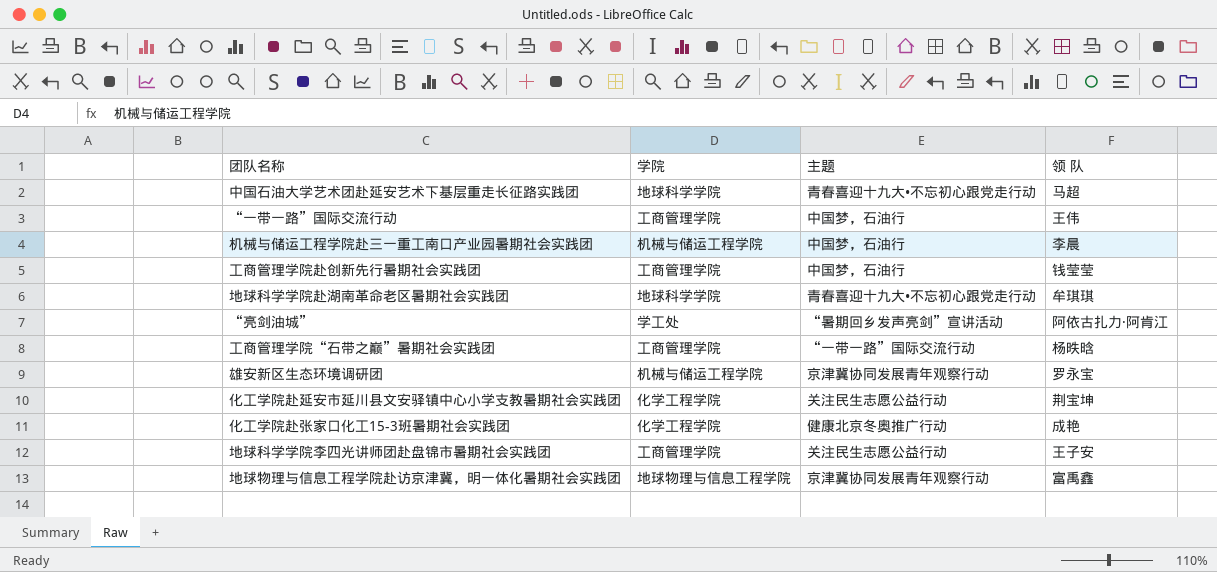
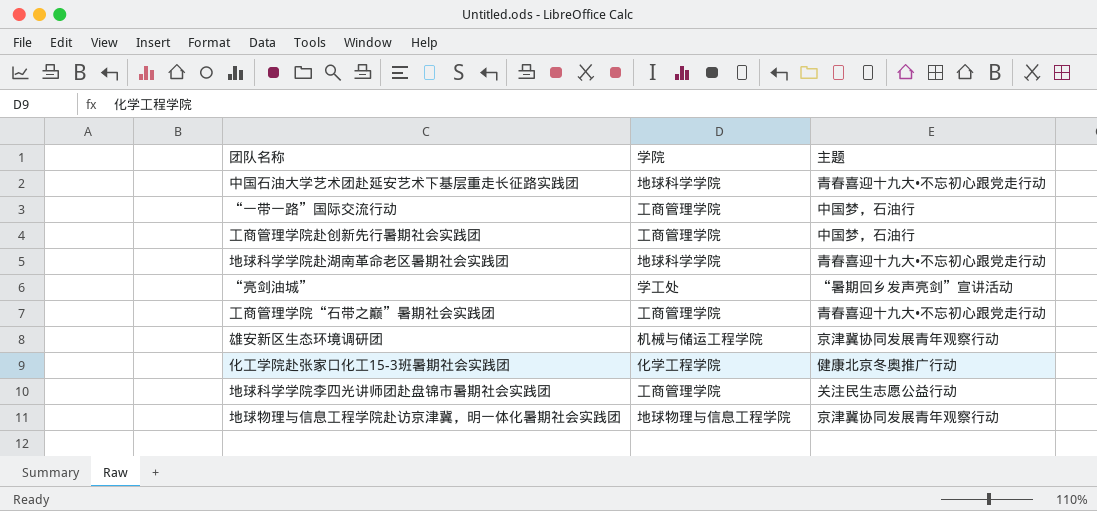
column 领 队 | position: 4 -> none
row 机械与储运工程学院赴三一重工南口产业园暑期社会实践团: 机械与储运工程学院 | 中国梦，石油行 | 李晨 -> none
row 化工学院赴延安市延川县文安驿镇中心小学支教暑期社会实践团: 化学工程学院 | 关注民生志愿公益行动 | 荆宝坤 -> none
工商管理学院“石带之巅”暑期社会实践团 | 主题: “一带一路”国际交流行动 -> 青春喜迎十九大•不忘初心跟党走行动

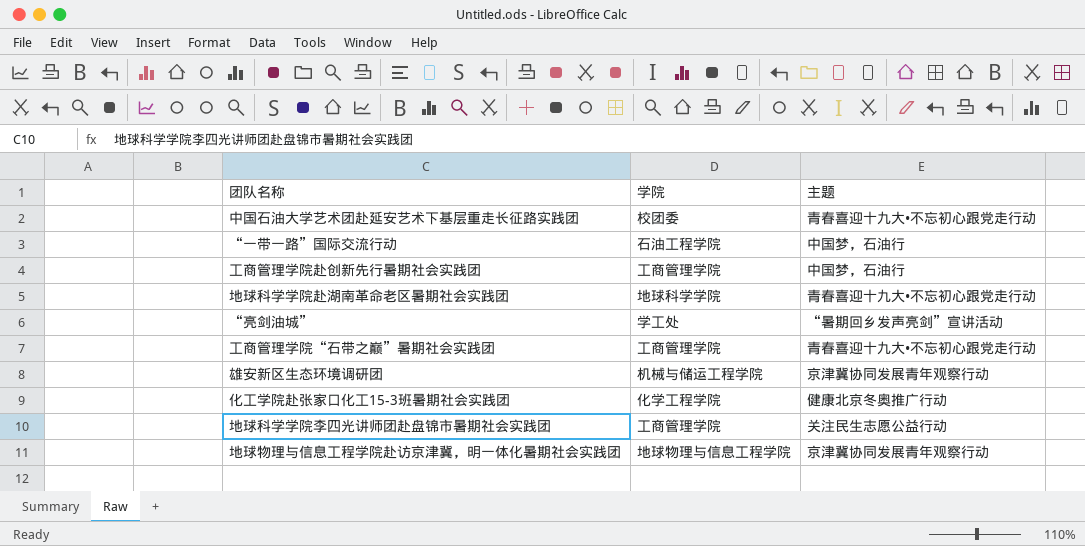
中国石油大学艺术团赴延安艺术下基层重走长征路实践团 | 学院: 地球科学学院 -> 校团委
“一带一路”国际交流行动 | 学院: 工商管理学院 -> 石油工程学院

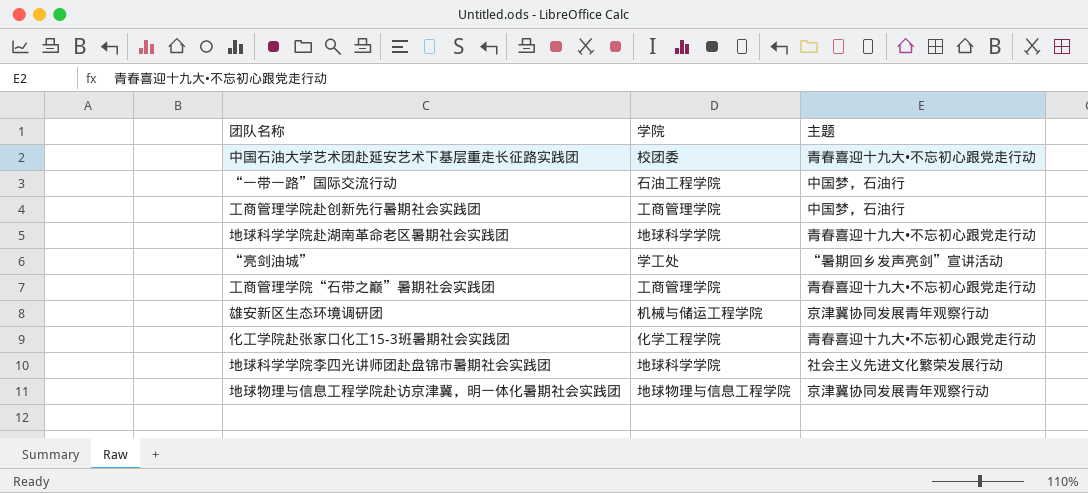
化工学院赴张家口化工15-3班暑期社会实践团 | 主题: 健康北京冬奥推广行动 -> 青春喜迎十九大•不忘初心跟党走行动
地球科学学院李四光讲师团赴盘锦市暑期社会实践团 | 学院: 工商管理学院 -> 地球科学学院
地球科学学院李四光讲师团赴盘锦市暑期社会实践团 | 主题: 关注民生志愿公益行动 -> 社会主义先进文化繁荣发展行动

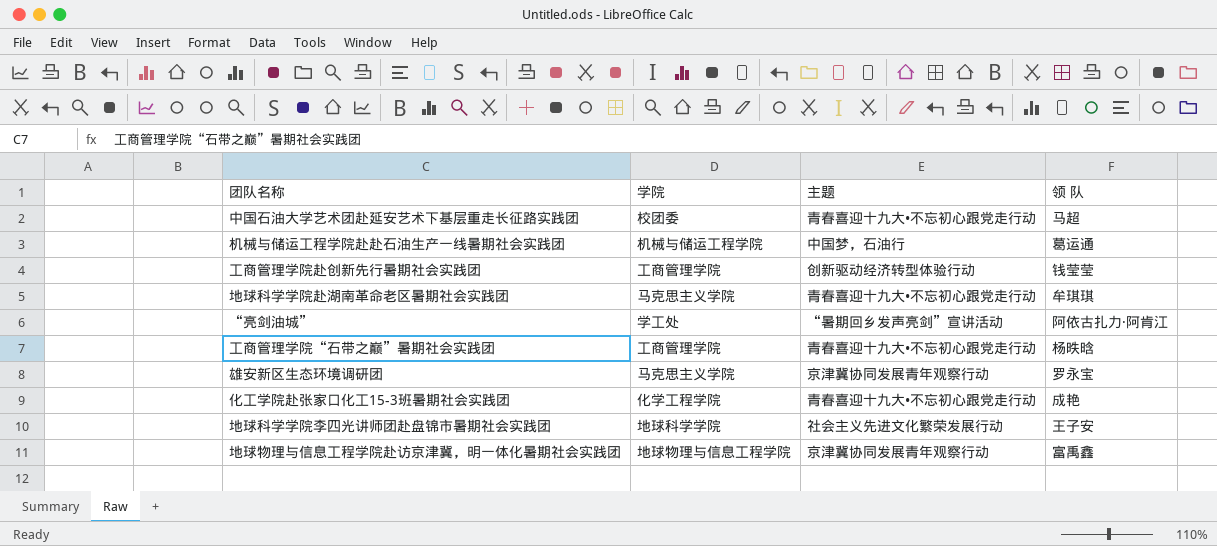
column 领 队 | position: none -> 4
row “一带一路”国际交流行动: 石油工程学院 | 中国梦，石油行 -> none
row 机械与储运工程学院赴赴石油生产一线暑期社会实践团: none -> 机械与储运工程学院 | 中国梦，石油行 | 葛运通
工商管理学院赴创新先行暑期社会实践团 | 主题: 中国梦，石油行 -> 创新驱动经济转型体验行动
地球科学学院赴湖南革命老区暑期社会实践团 | 学院: 地球科学学院 -> 马克思主义学院
雄安新区生态环境调研团 | 学院: 机械与储运工程学院 -> 马克思主义学院

